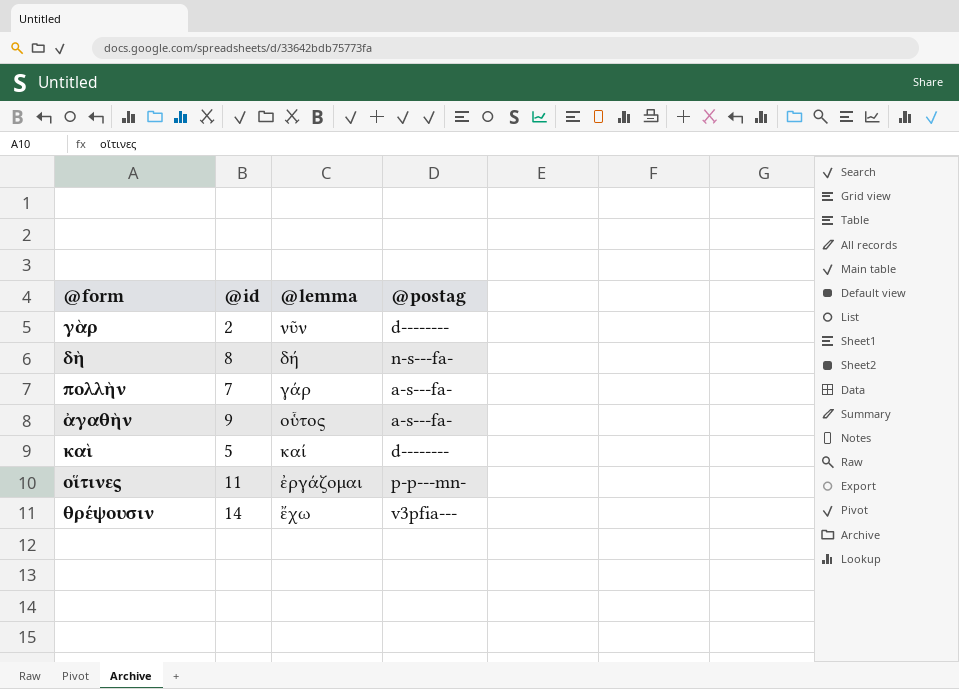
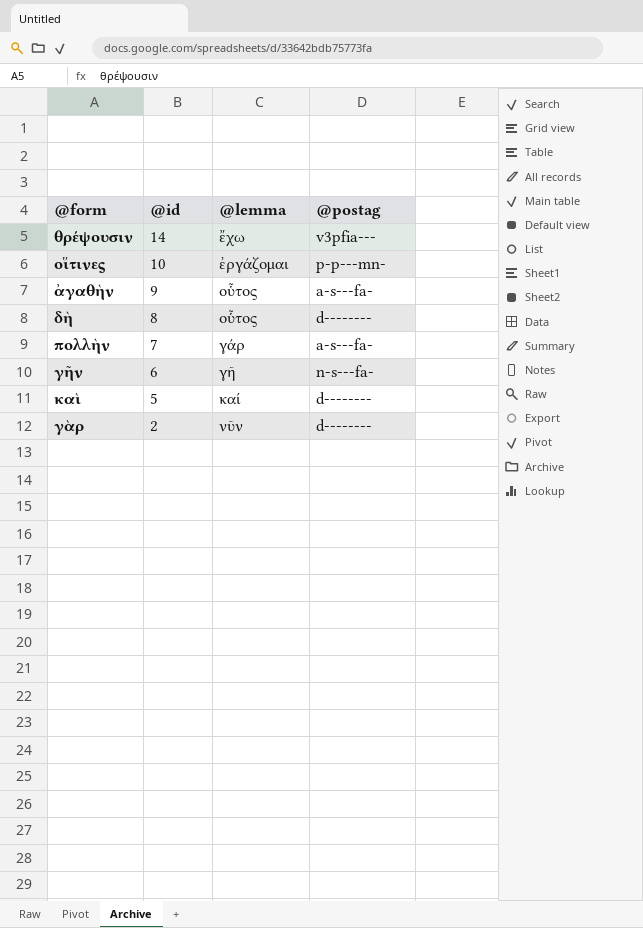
row order: none -> @id descending
οἵτινες | @id: 11 -> 10
δὴ | @lemma: δή -> οὗτος
δὴ | @postag: n-s---fa- -> d--------
row γῆν: none -> 6 | γῆ | n-s---fa-

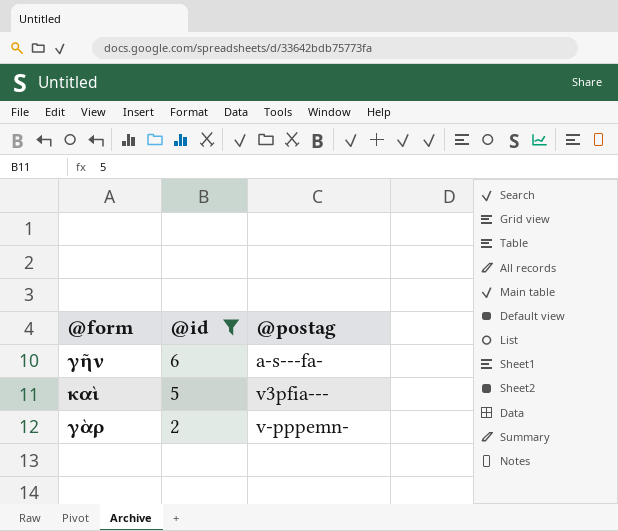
filter: none -> @id <= 6
column @lemma | position: 3 -> none
γῆν | @postag: n-s---fa- -> a-s---fa-
καὶ | @postag: d-------- -> v3pfia---
γὰρ | @postag: d-------- -> v-pppemn-

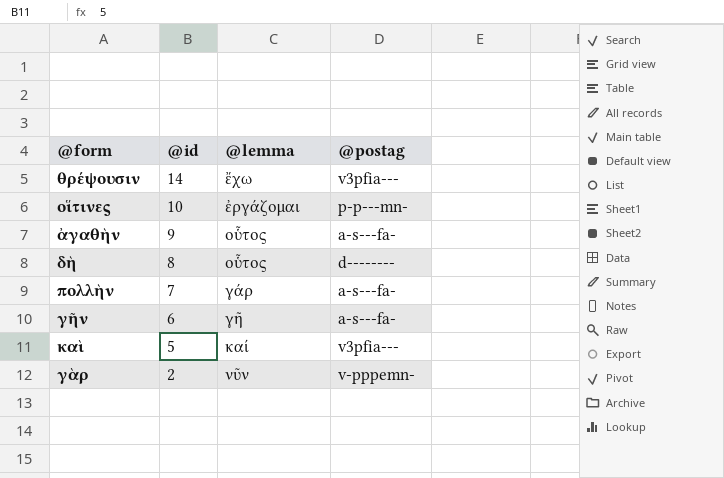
filter: @id <= 6 -> none
column @lemma | position: none -> 3

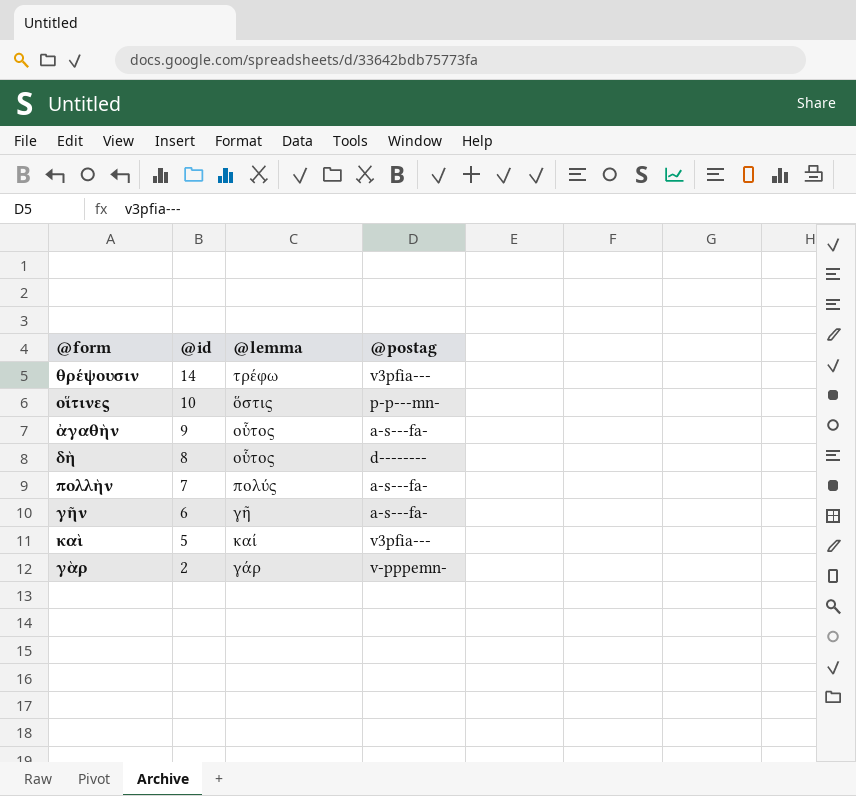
θρέψουσιν | @lemma: ἔχω -> τρέφω
οἵτινες | @lemma: ἐργάζομαι -> ὅστις
πολλὴν | @lemma: γάρ -> πολύς
γὰρ | @lemma: νῦν -> γάρ

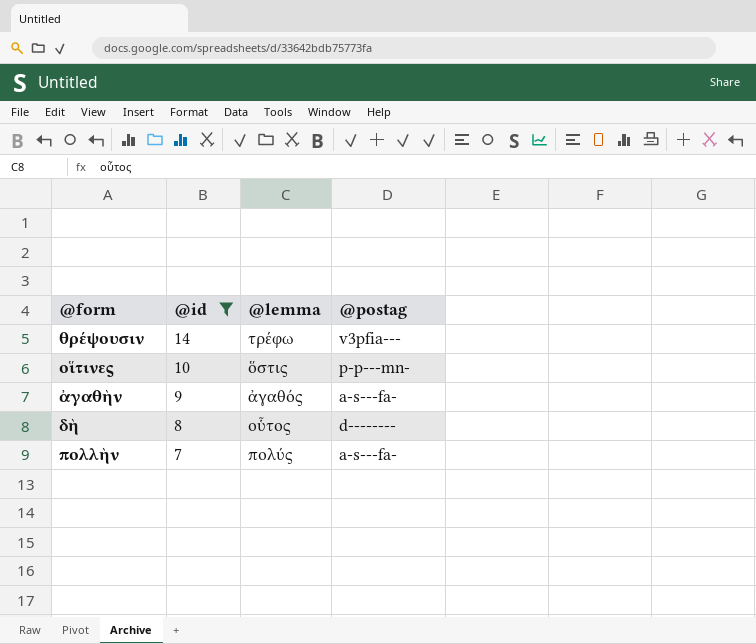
filter: none -> @id >= 7
ἀγαθὴν | @lemma: οὗτος -> ἀγαθός

